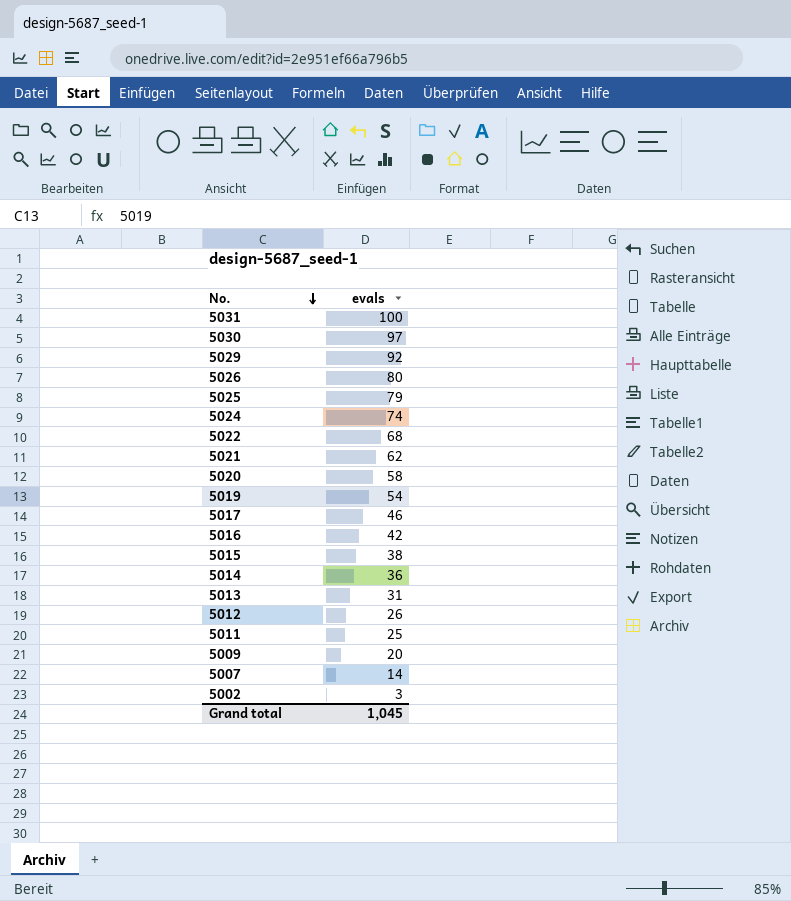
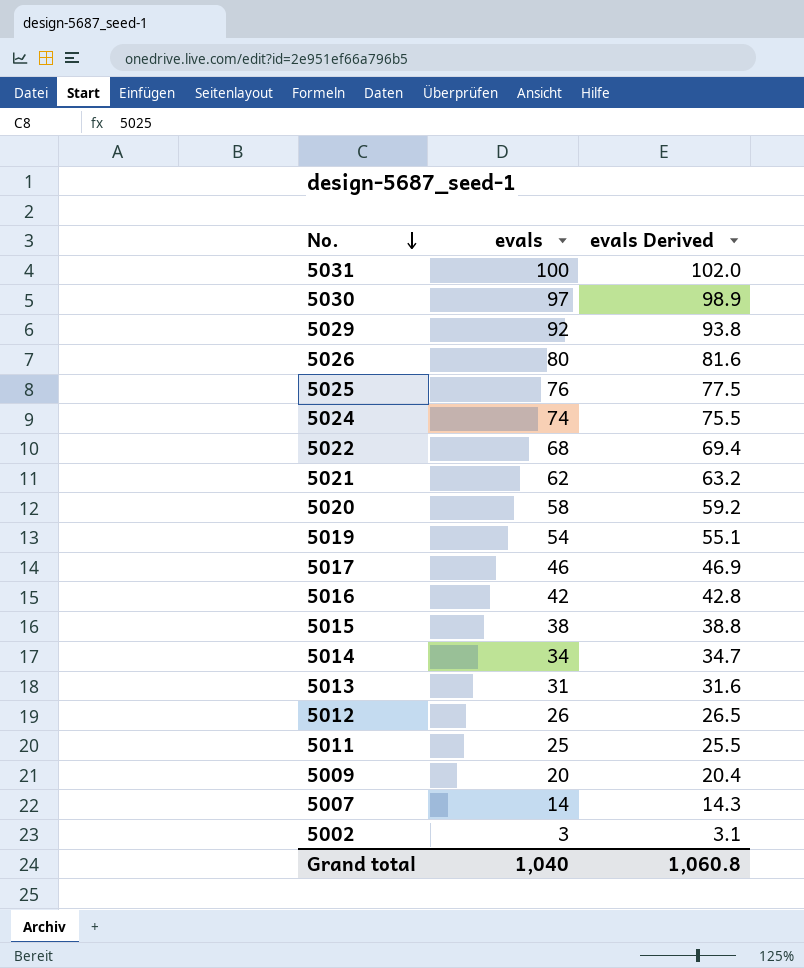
column evals Derived | formula: none -> [evals] * 1.02
5025 | evals: 79 -> 76
5014 | evals: 36 -> 34
Grand total | evals: 1,045 -> 1,040

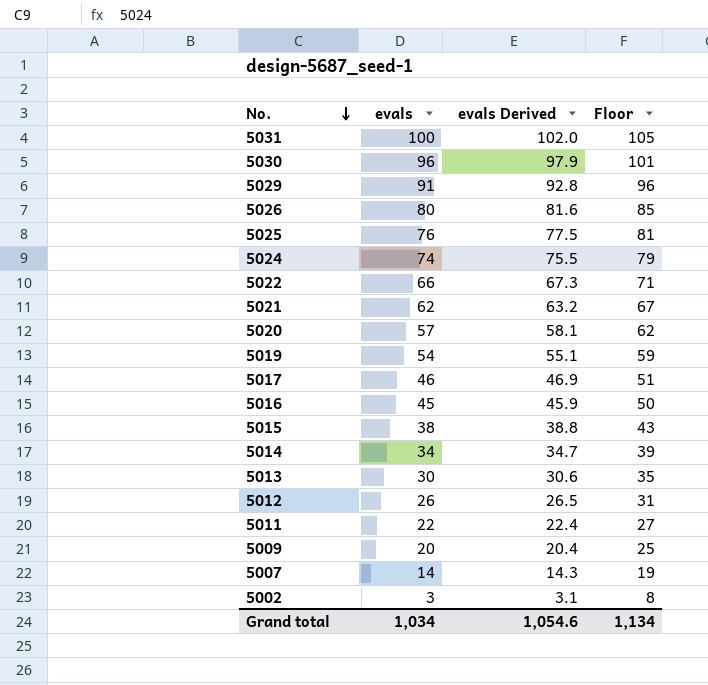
column Floor | formula: none -> [evals] + 5
5030 | evals: 97 -> 96
5030 | evals Derived: 98.9 -> 97.9
5029 | evals: 92 -> 91
5029 | evals Derived: 93.8 -> 92.8
5022 | evals: 68 -> 66
5022 | evals Derived: 69.4 -> 67.3
5020 | evals: 58 -> 57
5020 | evals Derived: 59.2 -> 58.1
5016 | evals: 42 -> 45
5016 | evals Derived: 42.8 -> 45.9
5013 | evals: 31 -> 30
5013 | evals Derived: 31.6 -> 30.6
5011 | evals: 25 -> 22
5011 | evals Derived: 25.5 -> 22.4
Grand total | evals: 1,040 -> 1,034
Grand total | evals Derived: 1,060.8 -> 1,054.6

